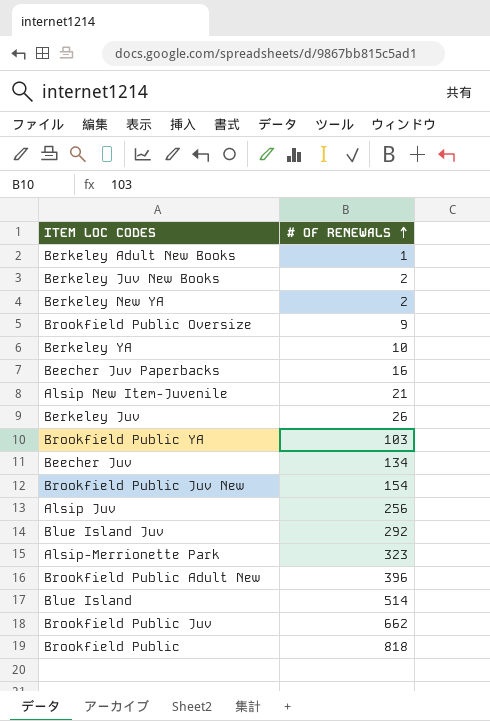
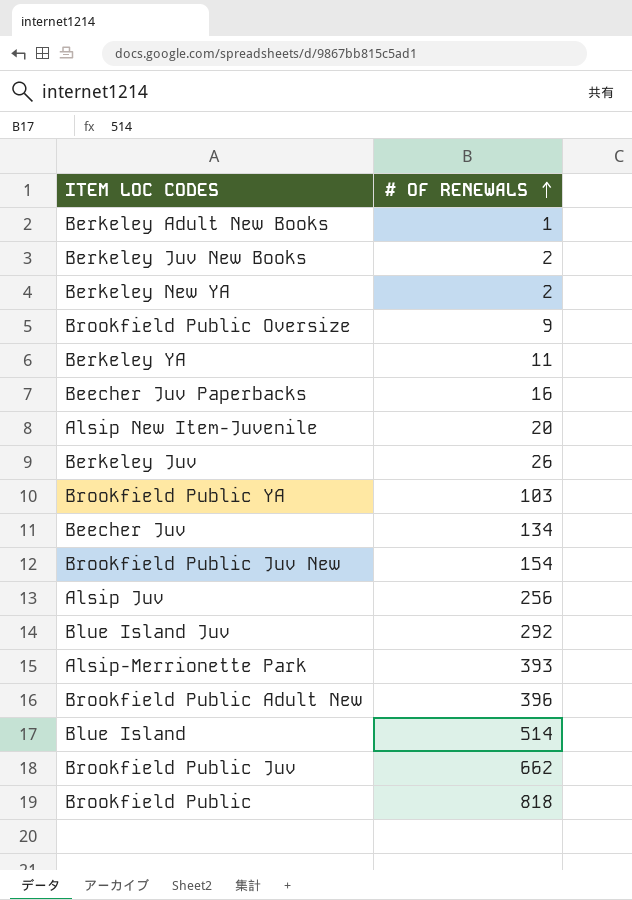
Berkeley YA | # OF RENEWALS: 10 -> 11
Alsip New Item-Juvenile | # OF RENEWALS: 21 -> 20
Alsip-Merrionette Park | # OF RENEWALS: 323 -> 393

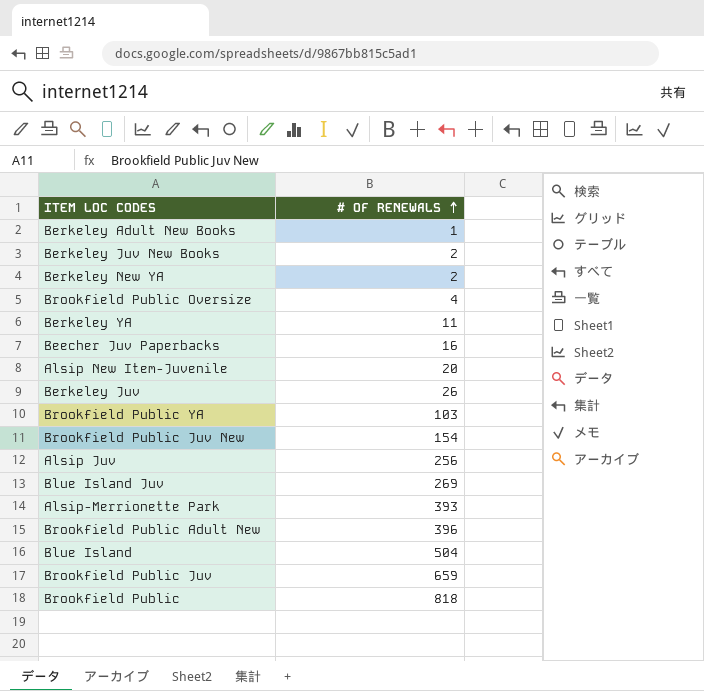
row Beecher Juv: 134 -> none
Brookfield Public Oversize | # OF RENEWALS: 9 -> 4
Blue Island Juv | # OF RENEWALS: 292 -> 269
Blue Island | # OF RENEWALS: 514 -> 504
Brookfield Public Juv | # OF RENEWALS: 662 -> 659

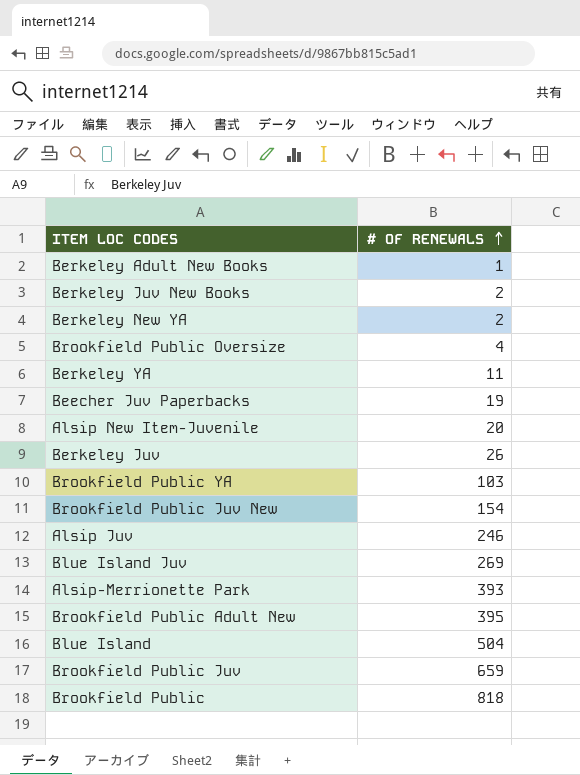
Beecher Juv Paperbacks | # OF RENEWALS: 16 -> 19
Alsip Juv | # OF RENEWALS: 256 -> 246
Brookfield Public Adult New | # OF RENEWALS: 396 -> 395

